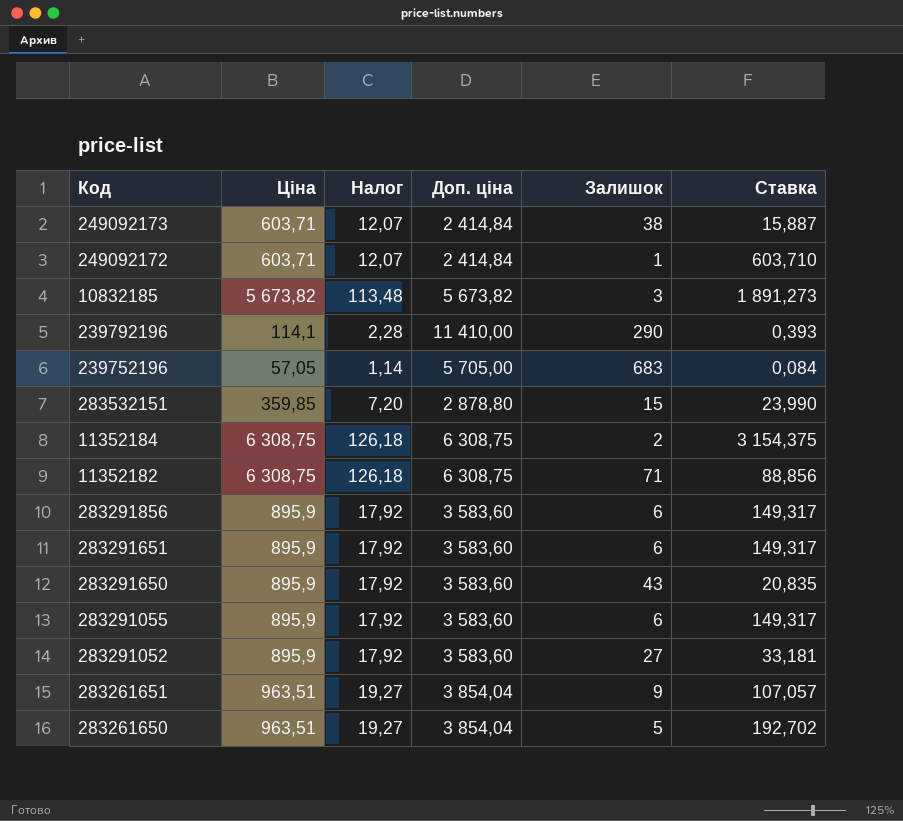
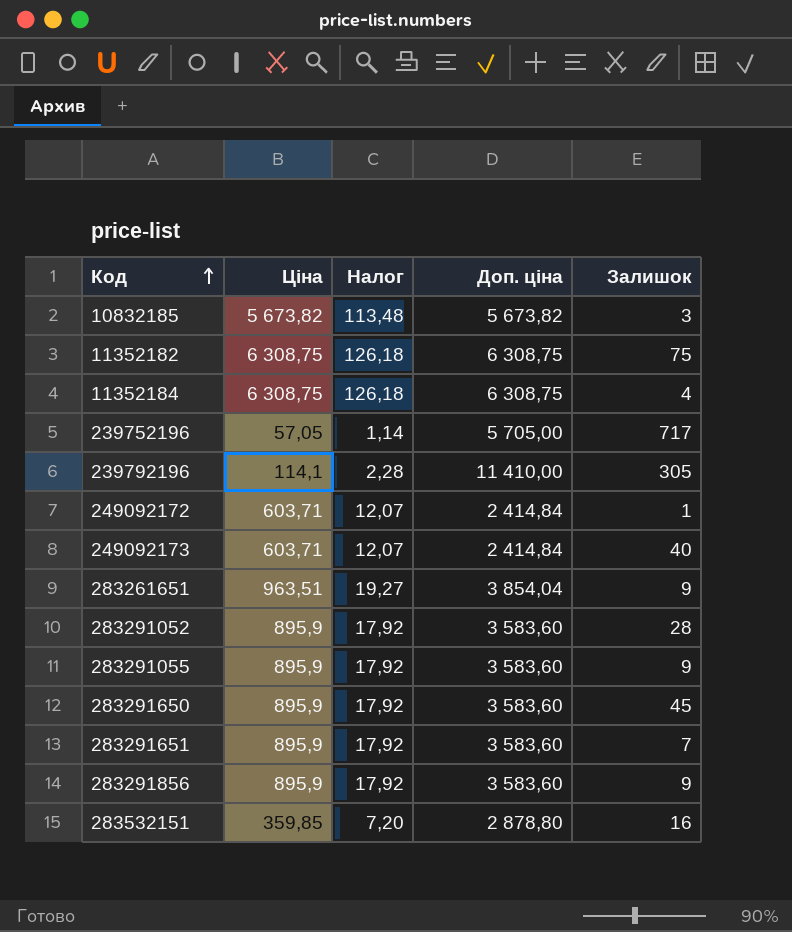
row order: none -> Код ascending
column Ставка | formula: [Ціна] / [Залишок] -> none
row 283261650: 963,51 | 19,27 | 3 854,04 | 5 | 192,702 -> none
11352182 | Залишок: 71 -> 75
11352184 | Залишок: 2 -> 4
239752196 | Залишок: 683 -> 717
239792196 | Залишок: 290 -> 305
249092173 | Залишок: 38 -> 40
283291052 | Залишок: 27 -> 28
283291055 | Залишок: 6 -> 9
283291650 | Залишок: 43 -> 45
283291651 | Залишок: 6 -> 7
283291856 | Залишок: 6 -> 9
283532151 | Залишок: 15 -> 16

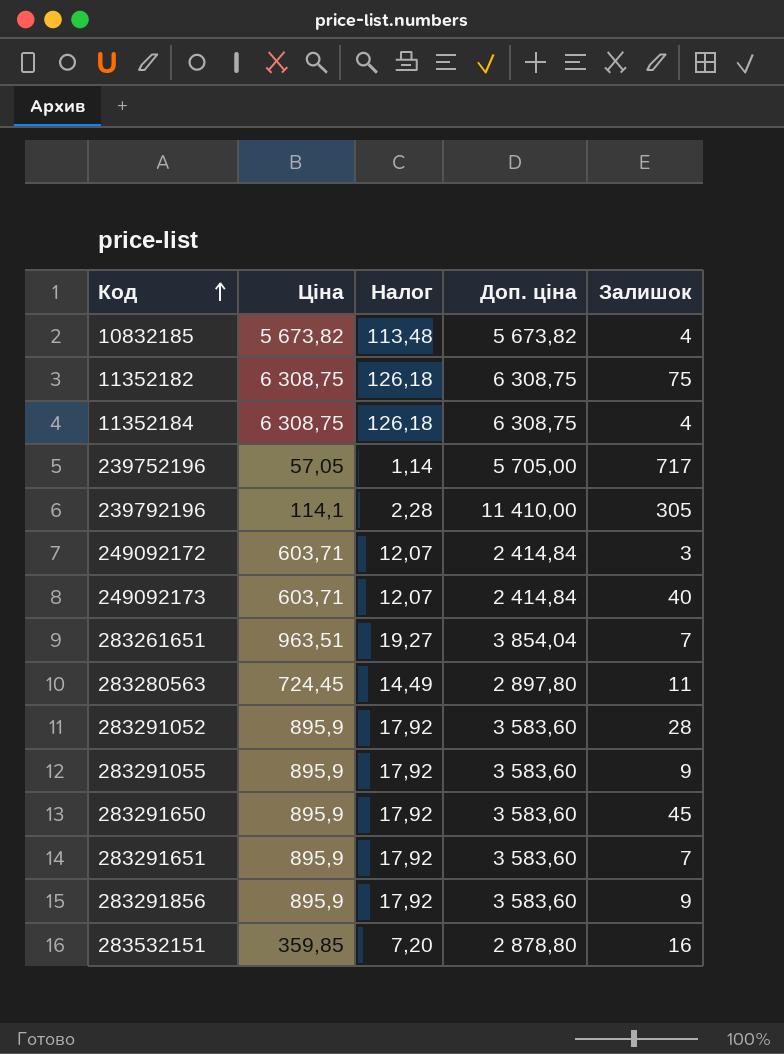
10832185 | Залишок: 3 -> 4
249092172 | Залишок: 1 -> 3
283261651 | Залишок: 9 -> 7
row 283280563: none -> 724,45 | 14,49 | 2 897,80 | 11

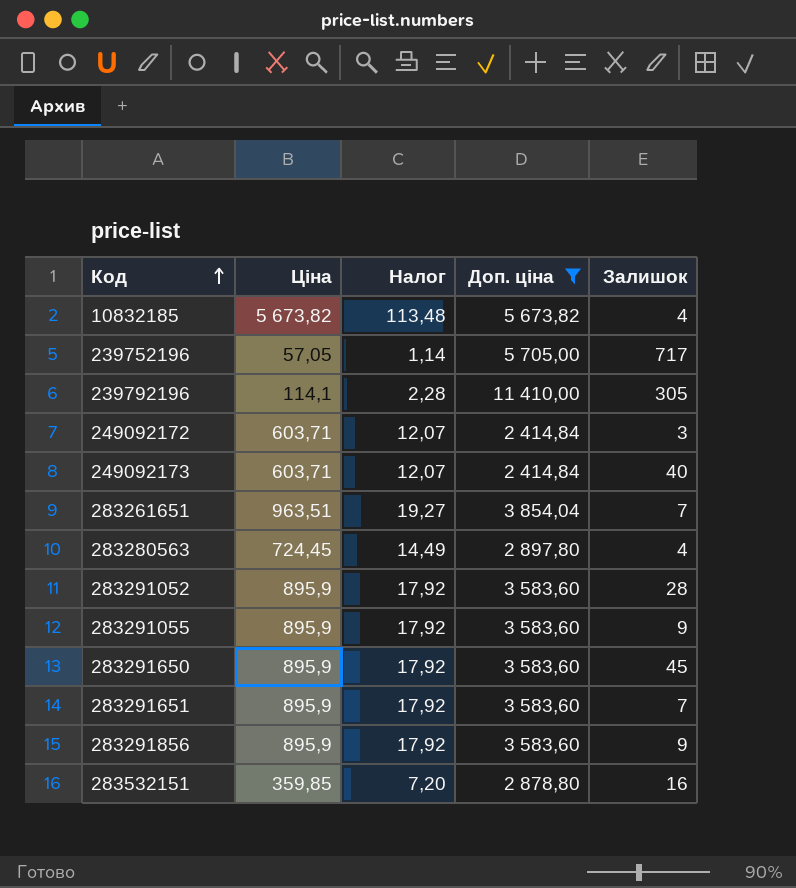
filter: none -> Доп. ціна != 6 308,75
283280563 | Залишок: 11 -> 4

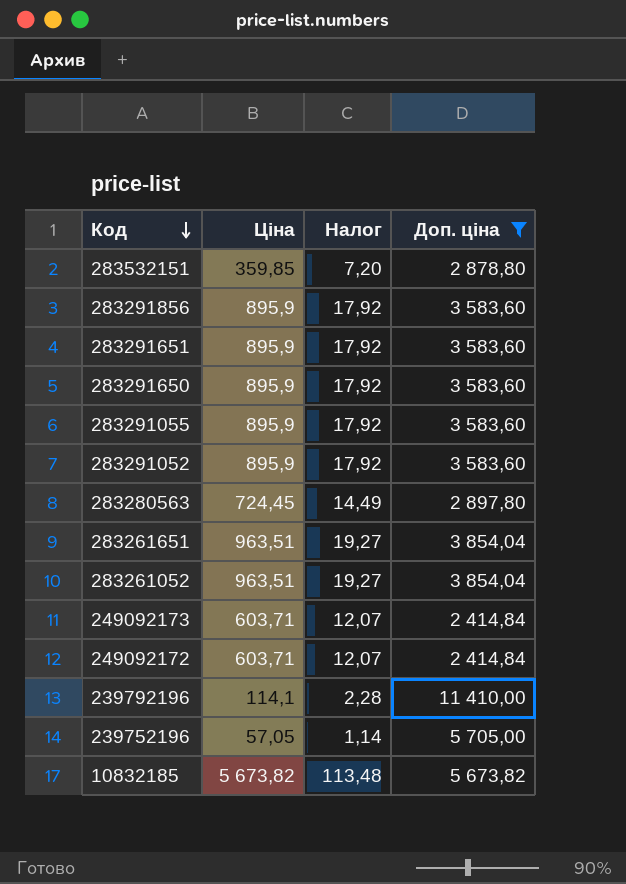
row order: Код ascending -> Код descending
column Залишок | position: 5 -> none
row 283261052: none -> 963,51 | 19,27 | 3 854,04

